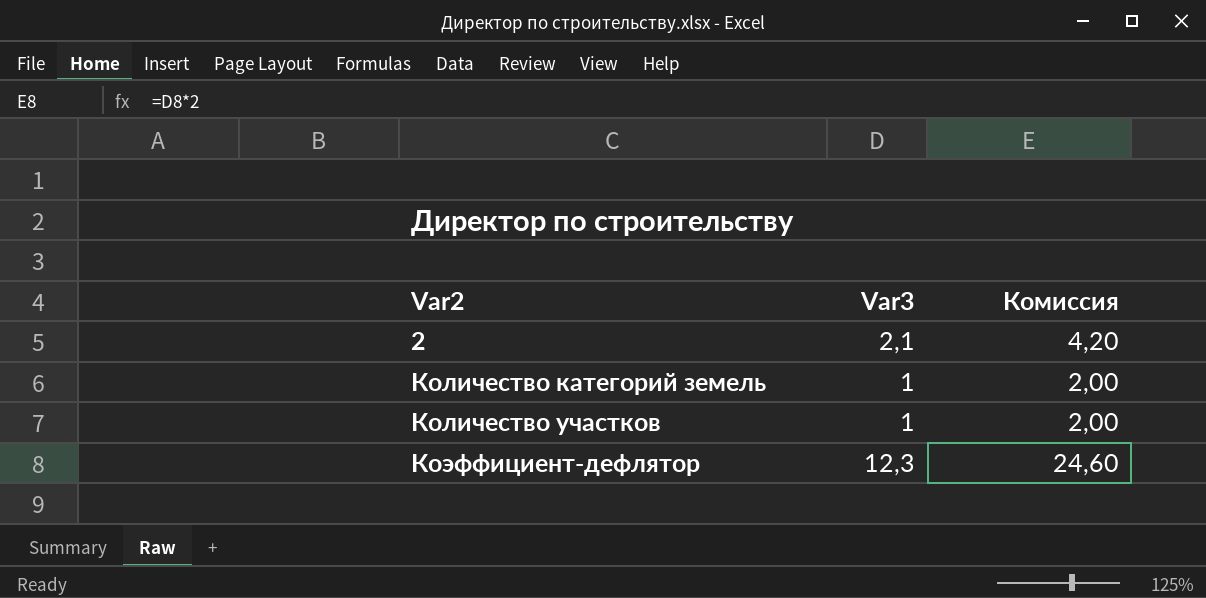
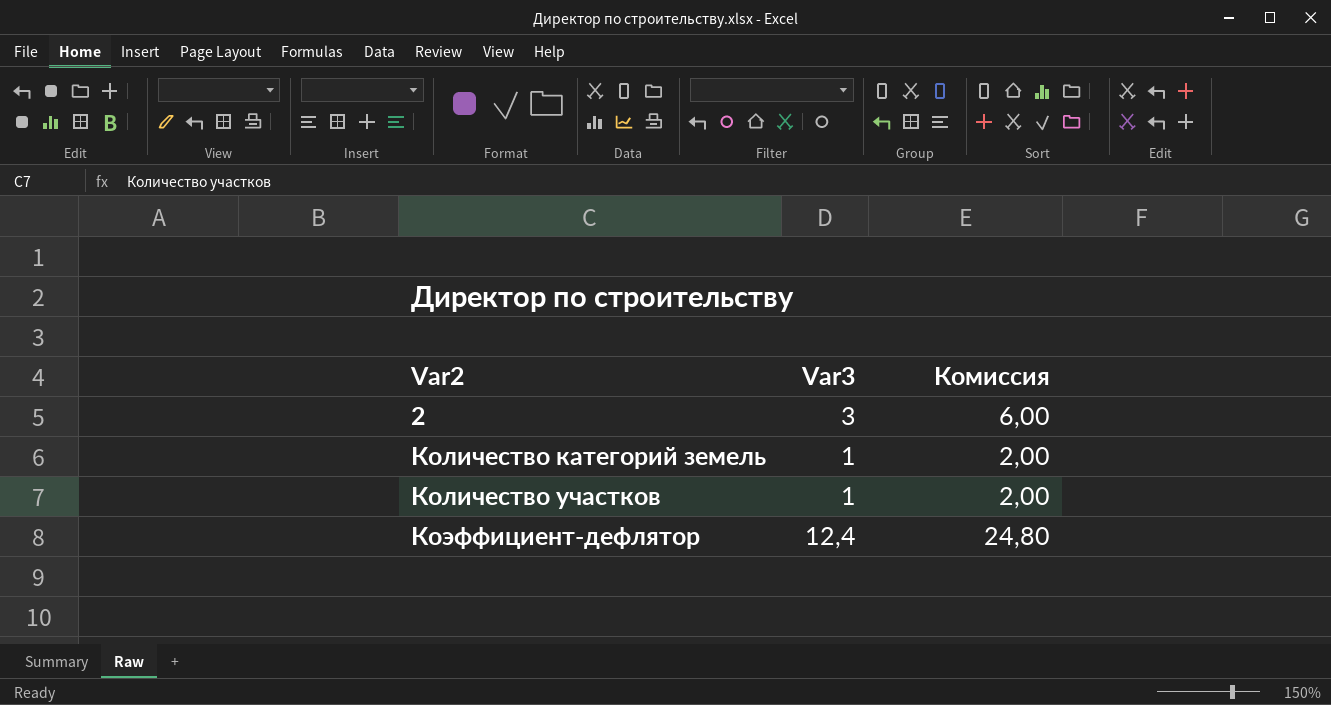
2 | Var3: 2,1 -> 3
2 | Комиссия: 4,20 -> 6,00
Коэффициент-дефлятор | Var3: 12,3 -> 12,4
Коэффициент-дефлятор | Комиссия: 24,60 -> 24,80

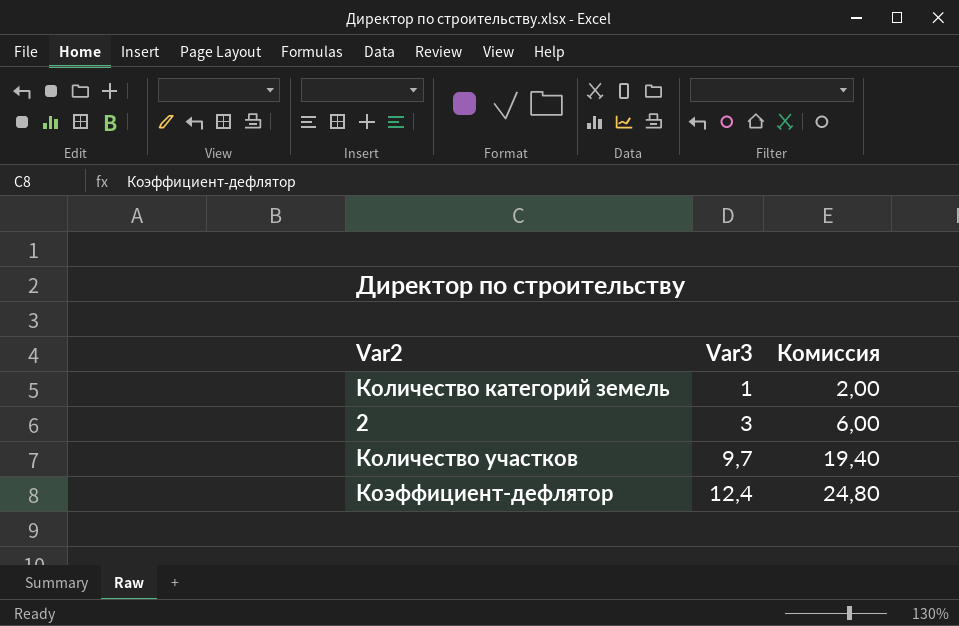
row order: Var2 ascending -> Var3 ascending
Количество участков | Var3: 1 -> 9,7
Количество участков | Комиссия: 2,00 -> 19,40

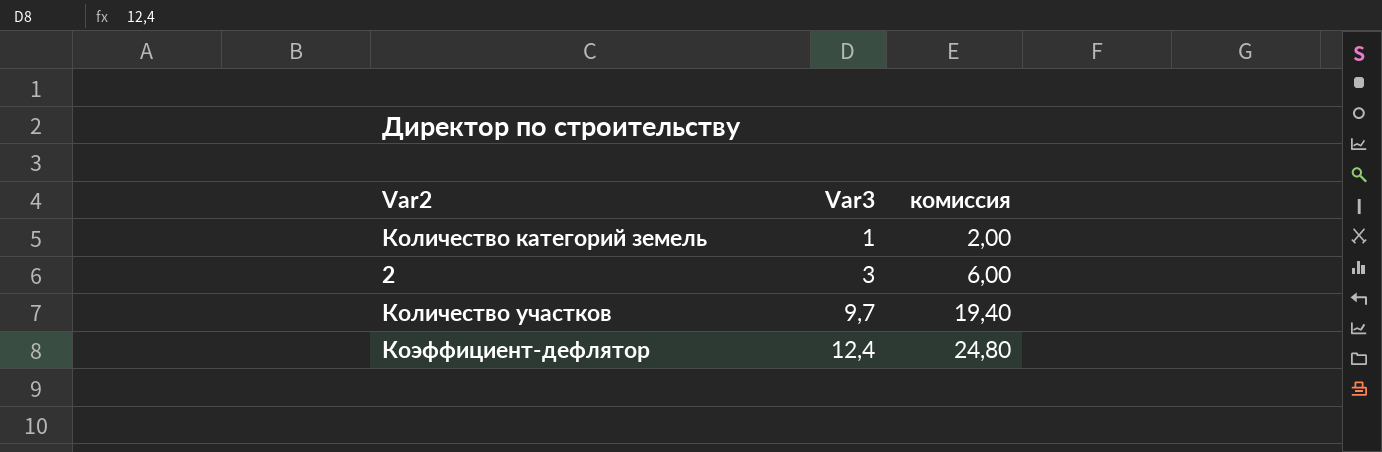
column name: Комиссия -> комиссия

